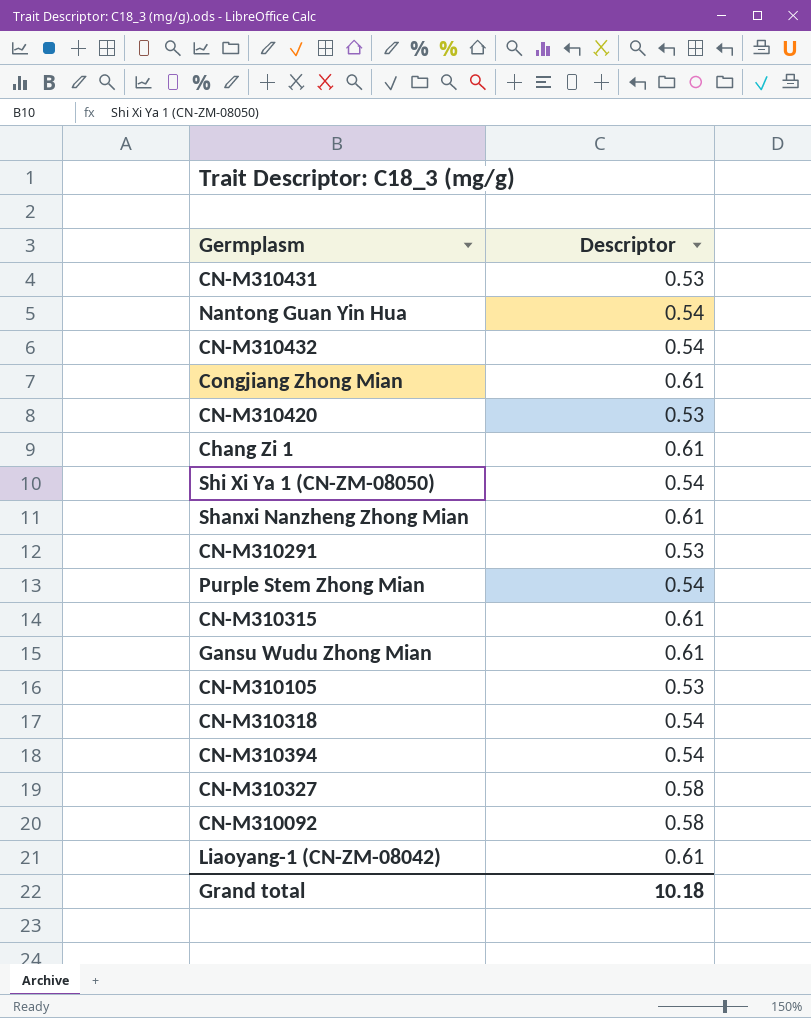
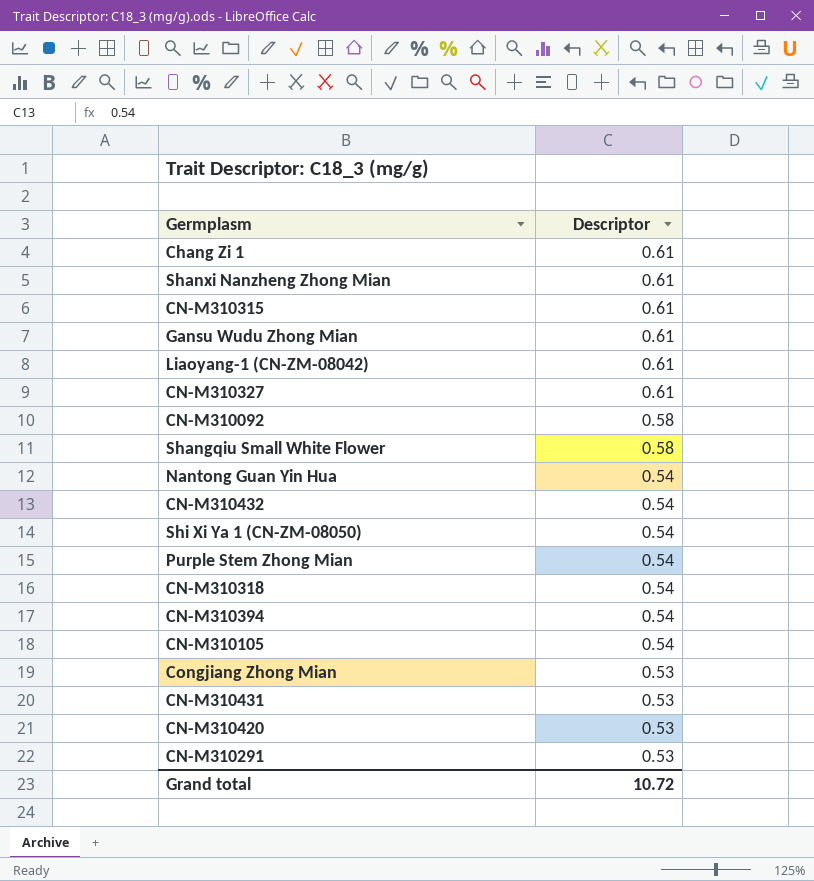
row order: none -> Descriptor descending
CN-M310327 | Descriptor: 0.58 -> 0.61
row Shangqiu Small White Flower: none -> 0.58
CN-M310105 | Descriptor: 0.53 -> 0.54
Congjiang Zhong Mian | Descriptor: 0.61 -> 0.53
Grand total | Descriptor: 10.18 -> 10.72

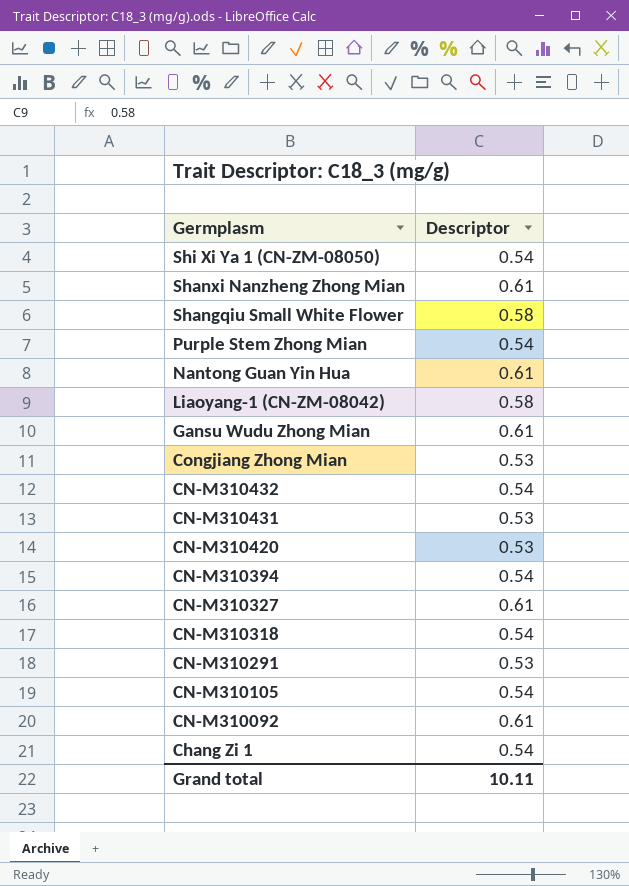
row order: Descriptor descending -> Germplasm descending
row CN-M310315: 0.61 -> none
Nantong Guan Yin Hua | Descriptor: 0.54 -> 0.61
Liaoyang-1 (CN-ZM-08042) | Descriptor: 0.61 -> 0.58
CN-M310092 | Descriptor: 0.58 -> 0.61
Chang Zi 1 | Descriptor: 0.61 -> 0.54
Grand total | Descriptor: 10.72 -> 10.11

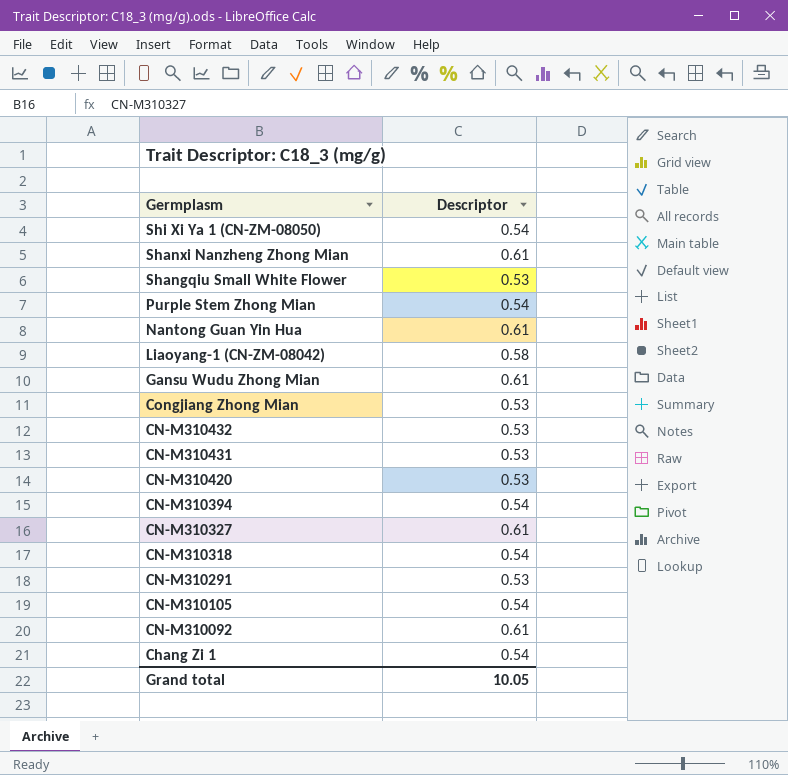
Shangqiu Small White Flower | Descriptor: 0.58 -> 0.53
CN-M310432 | Descriptor: 0.54 -> 0.53
Grand total | Descriptor: 10.11 -> 10.05

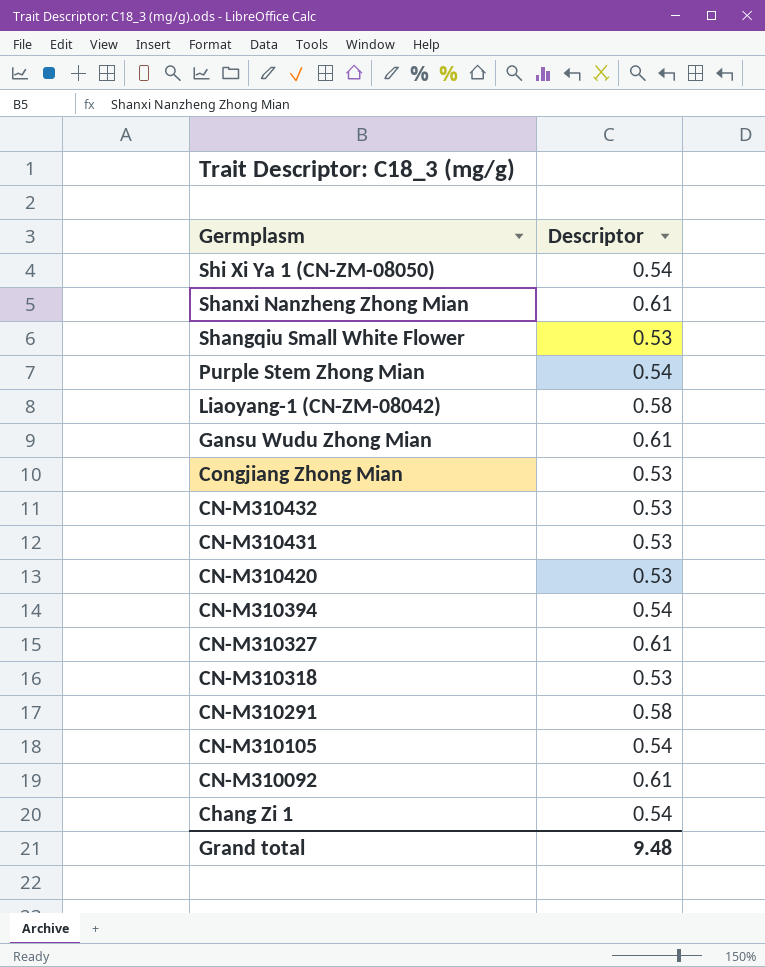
row Nantong Guan Yin Hua: 0.61 -> none
CN-M310318 | Descriptor: 0.54 -> 0.53
CN-M310291 | Descriptor: 0.53 -> 0.58
Grand total | Descriptor: 10.05 -> 9.48

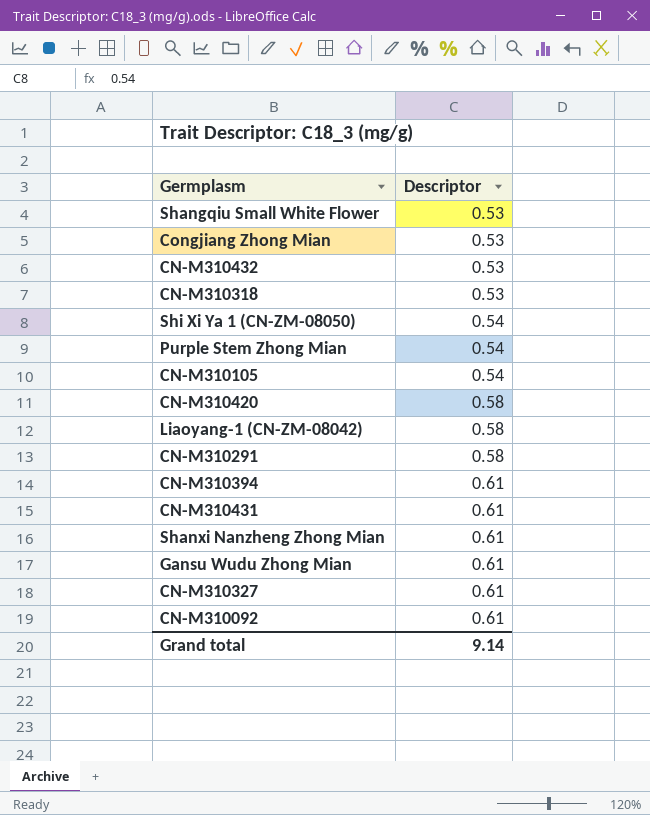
row order: Germplasm descending -> Descriptor ascending
row Chang Zi 1: 0.54 -> none
CN-M310420 | Descriptor: 0.53 -> 0.58
CN-M310394 | Descriptor: 0.54 -> 0.61
CN-M310431 | Descriptor: 0.53 -> 0.61
Grand total | Descriptor: 9.48 -> 9.14

